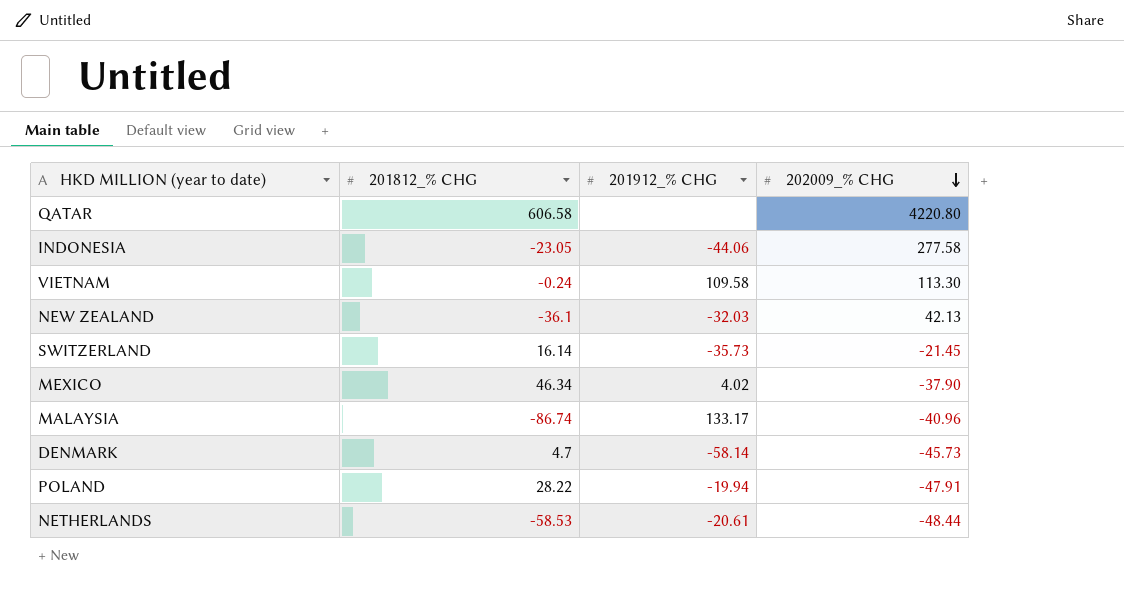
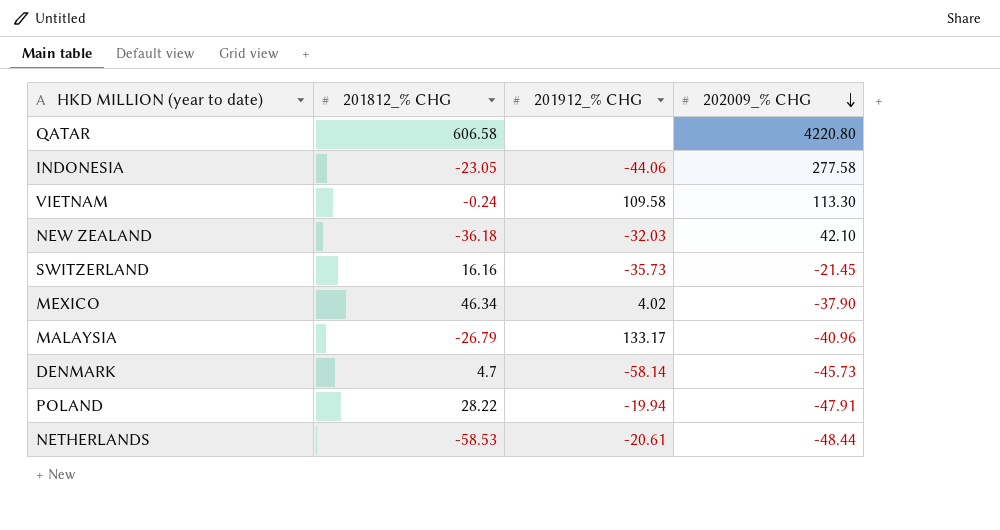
NEW ZEALAND | 201812_% CHG: -36.1 -> -36.18
NEW ZEALAND | 202009_% CHG: 42.13 -> 42.10
SWITZERLAND | 201812_% CHG: 16.14 -> 16.16
MALAYSIA | 201812_% CHG: -86.74 -> -26.79

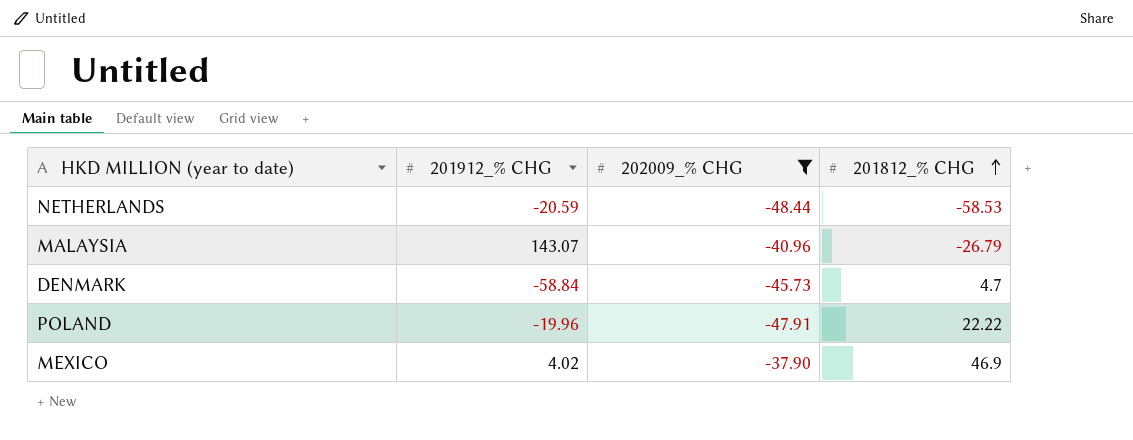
filter: none -> 202009_% CHG <= -37.90
row order: 202009_% CHG descending -> 201812_% CHG ascending
column 201812_% CHG | position: 2 -> 4
NETHERLANDS | 201912_% CHG: -20.61 -> -20.59
MALAYSIA | 201912_% CHG: 133.17 -> 143.07
DENMARK | 201912_% CHG: -58.14 -> -58.84
POLAND | 201912_% CHG: -19.94 -> -19.96
POLAND | 201812_% CHG: 28.22 -> 22.22
MEXICO | 201812_% CHG: 46.34 -> 46.9

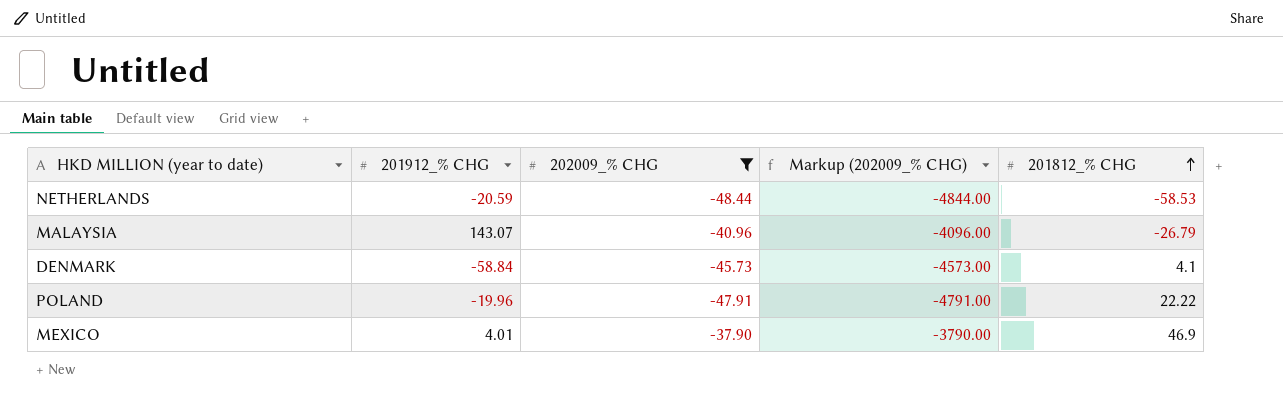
column Markup (202009_% CHG) | formula: none -> [202009_% CHG] * 100
DENMARK | 201812_% CHG: 4.7 -> 4.1
MEXICO | 201912_% CHG: 4.02 -> 4.01

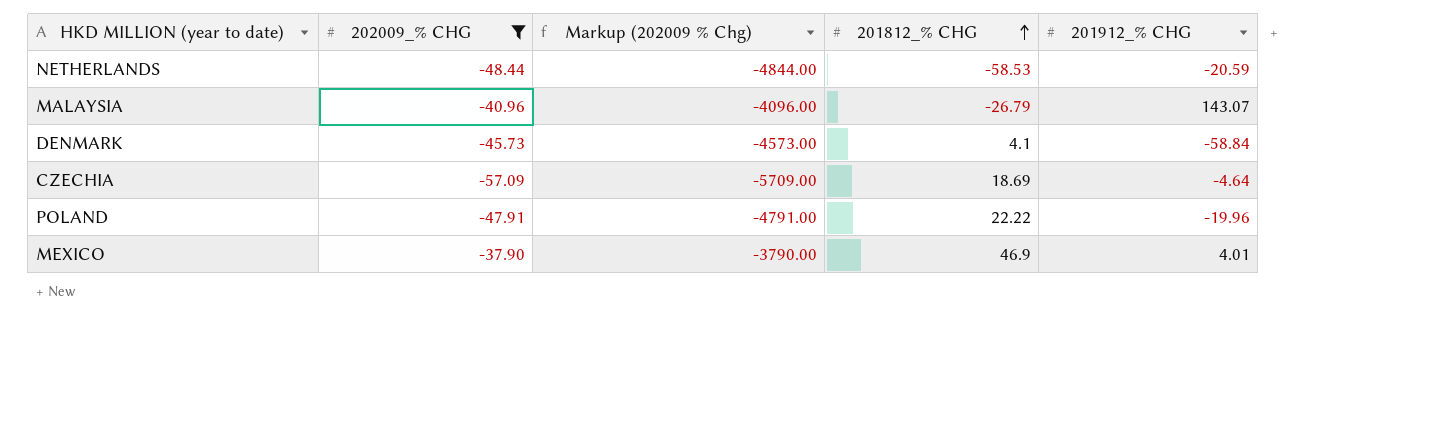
column name: Markup (202009_% CHG) -> Markup (202009 % Chg)
column 201912_% CHG | position: 2 -> 5
row CZECHIA: none -> -57.09 | -5709.00 | 18.69 | -4.64

